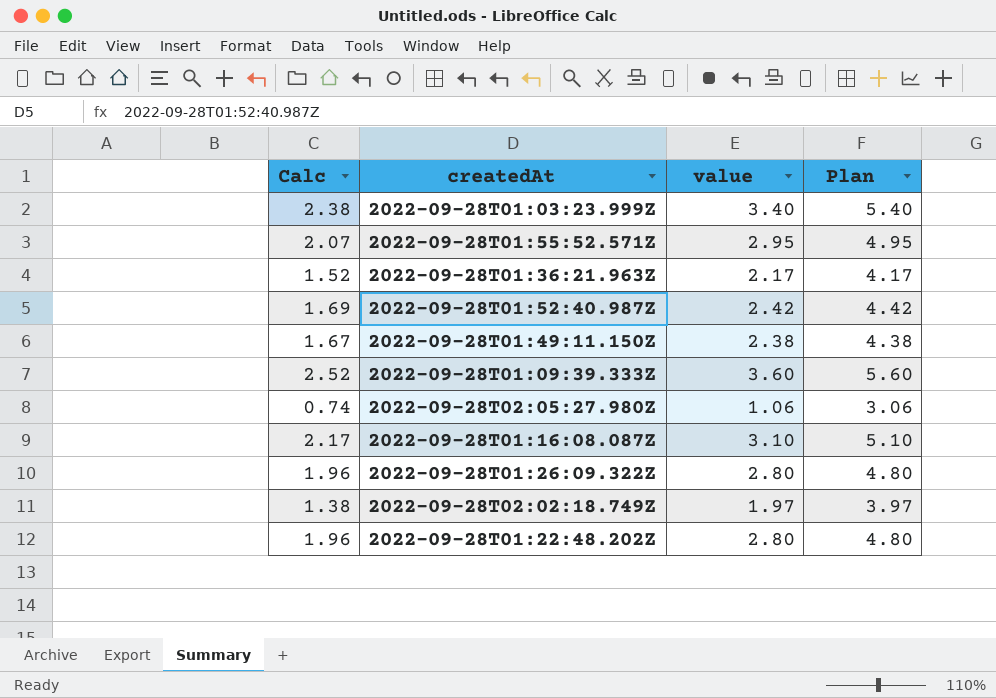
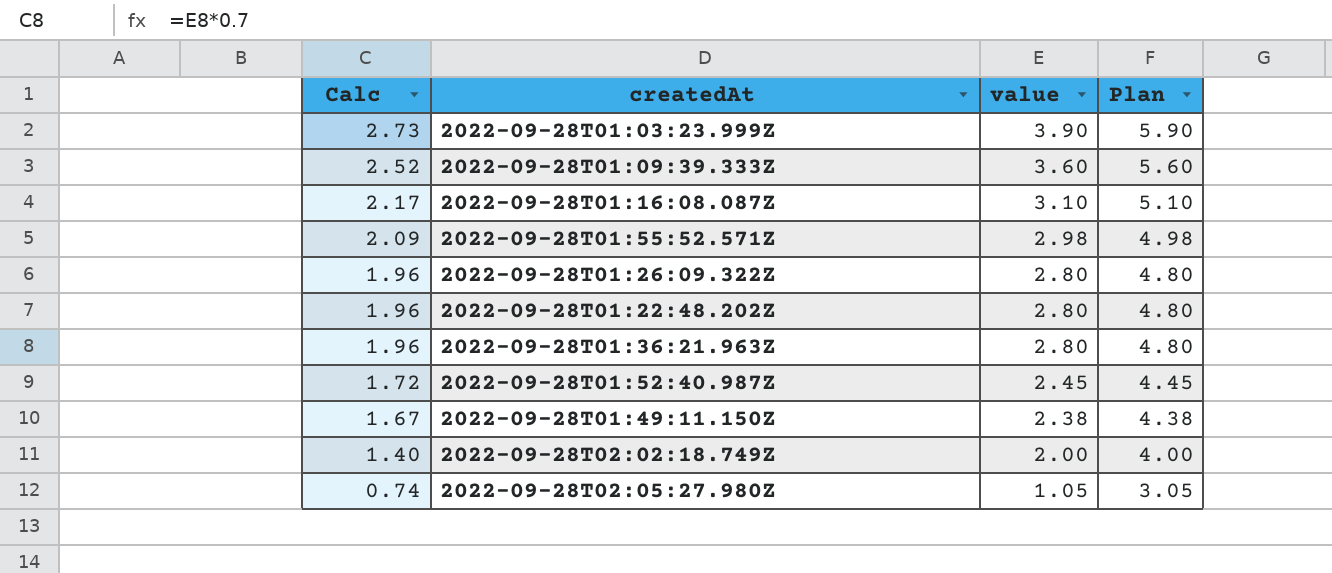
row order: none -> Calc descending
2022-09-28T01:03:23.999Z | Calc: 2.38 -> 2.73
2022-09-28T01:03:23.999Z | value: 3.40 -> 3.90
2022-09-28T01:03:23.999Z | Plan: 5.40 -> 5.90
2022-09-28T01:55:52.571Z | Calc: 2.07 -> 2.09
2022-09-28T01:55:52.571Z | value: 2.95 -> 2.98
2022-09-28T01:55:52.571Z | Plan: 4.95 -> 4.98
2022-09-28T01:36:21.963Z | Calc: 1.52 -> 1.96
2022-09-28T01:36:21.963Z | value: 2.17 -> 2.80
2022-09-28T01:36:21.963Z | Plan: 4.17 -> 4.80
2022-09-28T01:52:40.987Z | Calc: 1.69 -> 1.72
2022-09-28T01:52:40.987Z | value: 2.42 -> 2.45
2022-09-28T01:52:40.987Z | Plan: 4.42 -> 4.45
2022-09-28T02:02:18.749Z | Calc: 1.38 -> 1.40
2022-09-28T02:02:18.749Z | value: 1.97 -> 2.00
2022-09-28T02:02:18.749Z | Plan: 3.97 -> 4.00
2022-09-28T02:05:27.980Z | value: 1.06 -> 1.05
2022-09-28T02:05:27.980Z | Plan: 3.06 -> 3.05

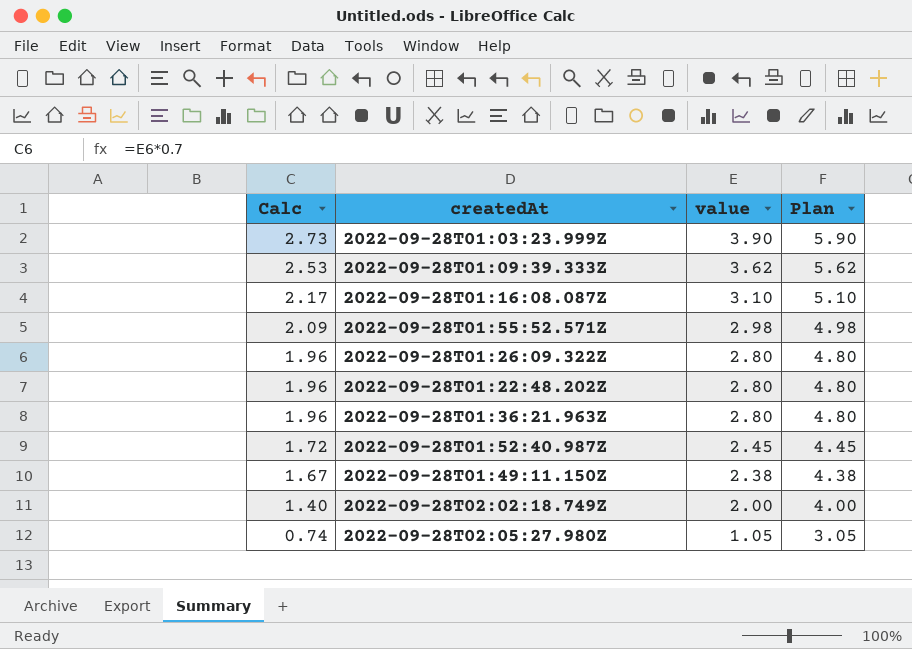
2022-09-28T01:09:39.333Z | Calc: 2.52 -> 2.53
2022-09-28T01:09:39.333Z | value: 3.60 -> 3.62
2022-09-28T01:09:39.333Z | Plan: 5.60 -> 5.62

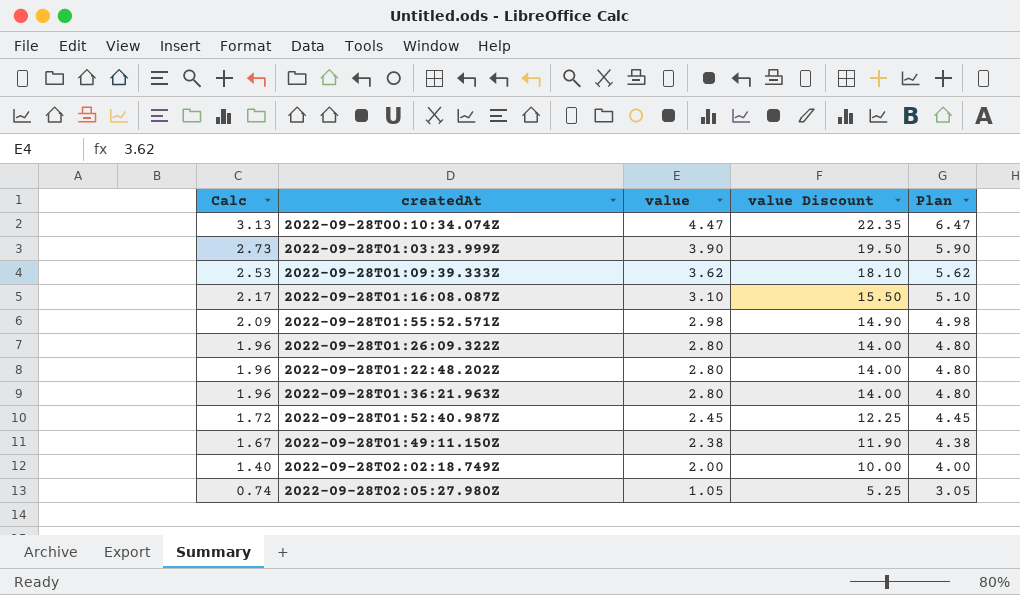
column value Discount | formula: none -> [value] * 5
row 2022-09-28T00:10:34.074Z: none -> 3.13 | 4.47 | 22.35 | 6.47

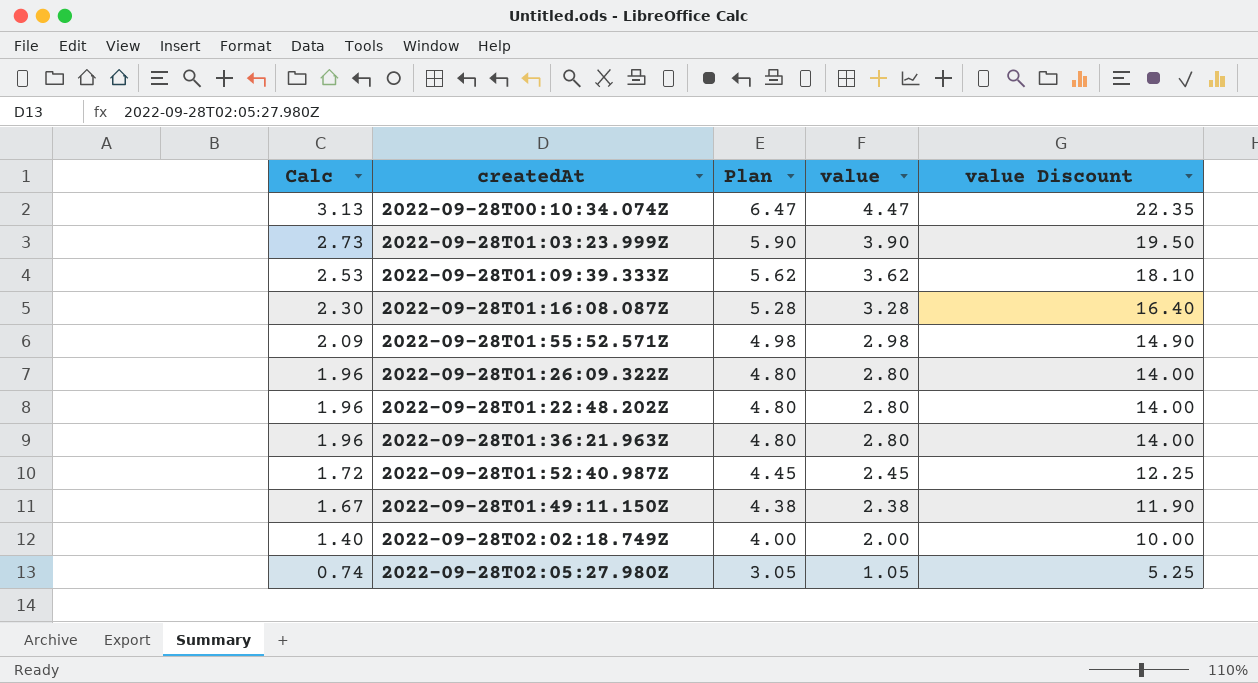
column Plan | position: 5 -> 3
2022-09-28T01:16:08.087Z | Calc: 2.17 -> 2.30
2022-09-28T01:16:08.087Z | Plan: 5.10 -> 5.28
2022-09-28T01:16:08.087Z | value: 3.10 -> 3.28
2022-09-28T01:16:08.087Z | value Discount: 15.50 -> 16.40

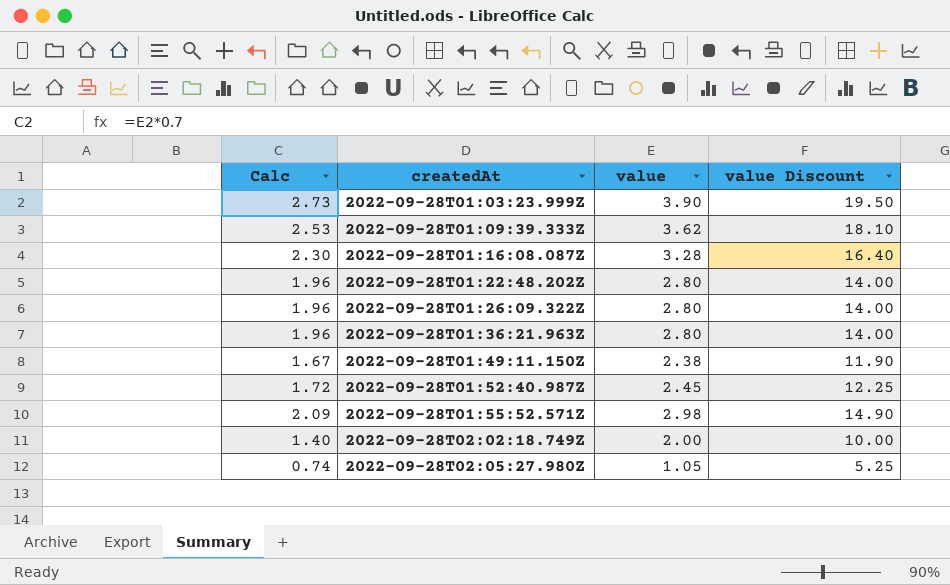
row order: Calc descending -> createdAt ascending
column Plan | formula: [value] + 2 -> none
row 2022-09-28T00:10:34.074Z: 3.13 | 6.47 | 4.47 | 22.35 -> none

